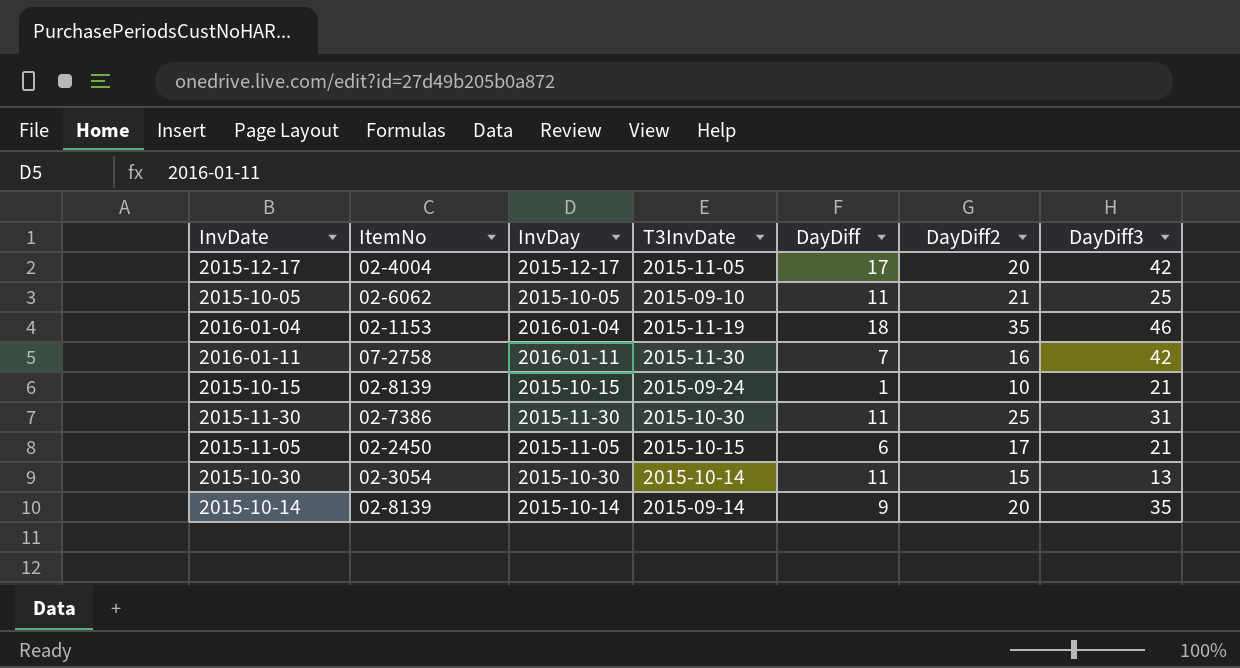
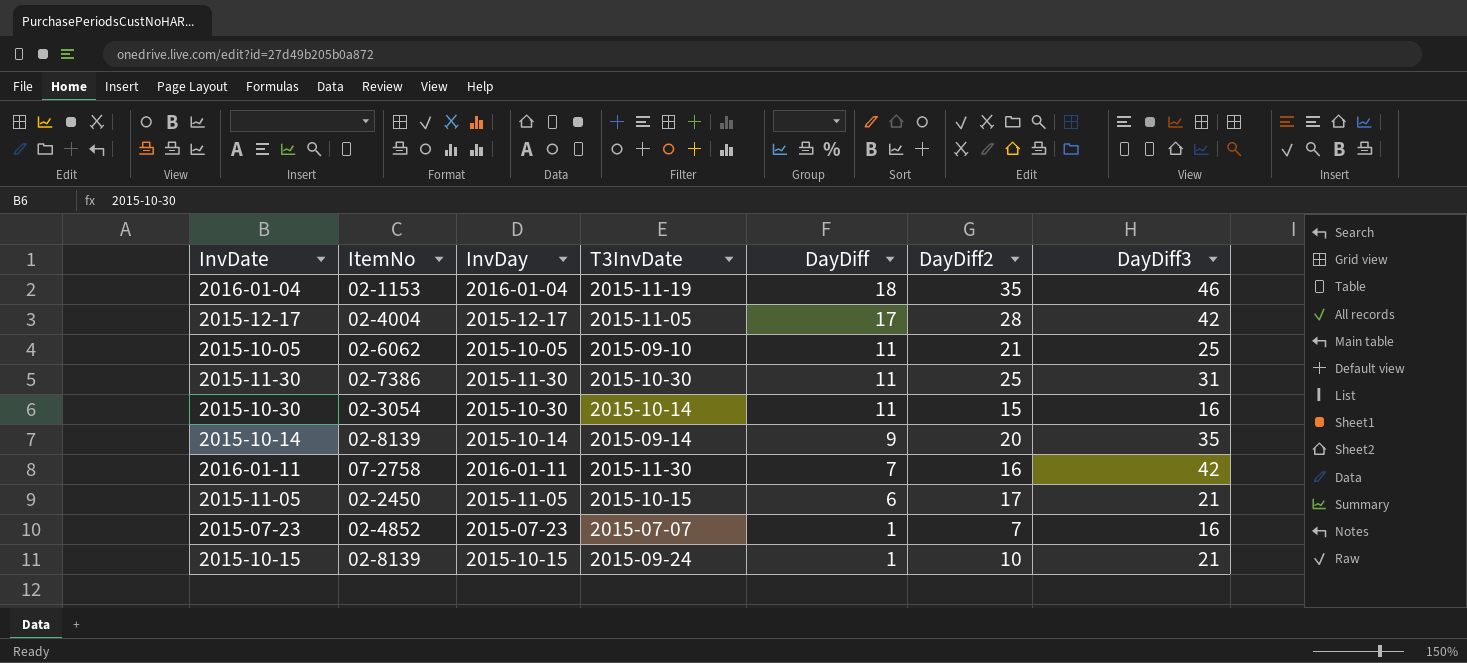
row order: none -> DayDiff descending
2015-12-17 | DayDiff2: 20 -> 28
2015-10-30 | DayDiff3: 13 -> 16
row 2015-07-23: none -> 02-4852 | 2015-07-23 | 2015-07-07 | 1 | 7 | 16

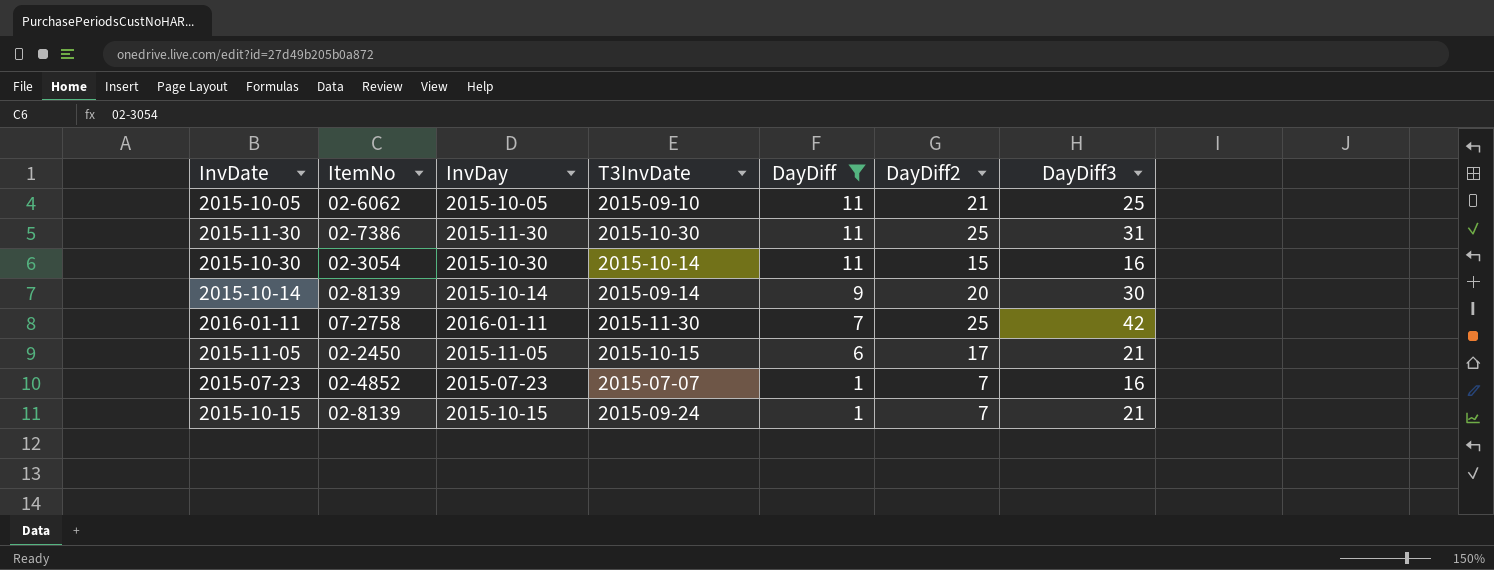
filter: none -> DayDiff <= 11
2015-10-14 | DayDiff3: 35 -> 30
2016-01-11 | DayDiff2: 16 -> 25
2015-10-15 | DayDiff2: 10 -> 7

